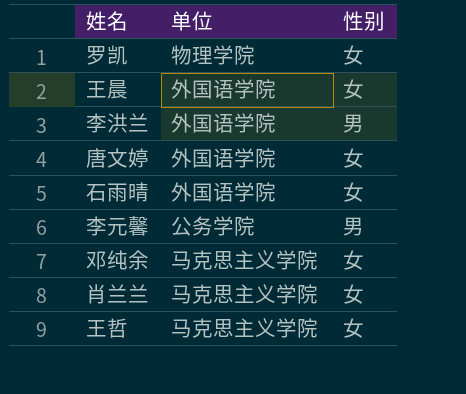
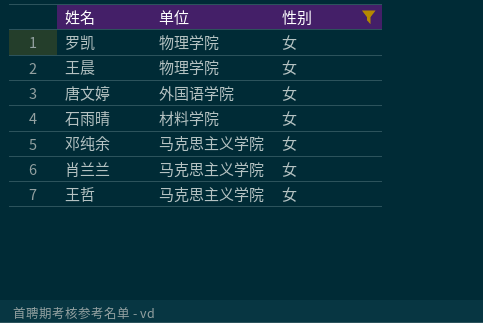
filter: none -> 性别 = 女
王晨 | 单位: 外国语学院 -> 物理学院
石雨晴 | 单位: 外国语学院 -> 材料学院

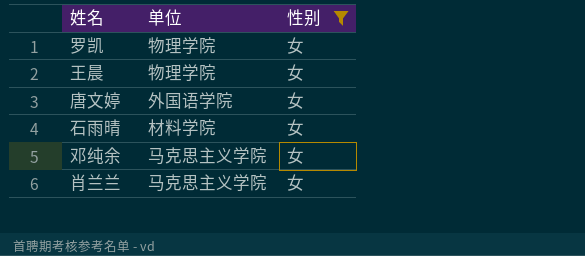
row 王哲: 马克思主义学院 | 女 -> none

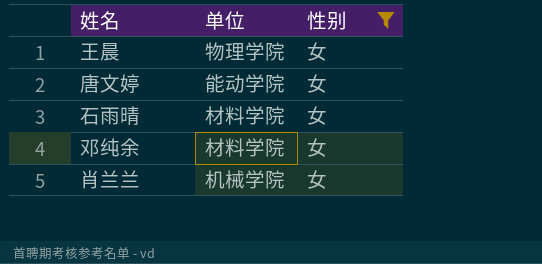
row 罗凯: 物理学院 | 女 -> none
唐文婷 | 单位: 外国语学院 -> 能动学院
邓纯余 | 单位: 马克思主义学院 -> 材料学院
肖兰兰 | 单位: 马克思主义学院 -> 机械学院

